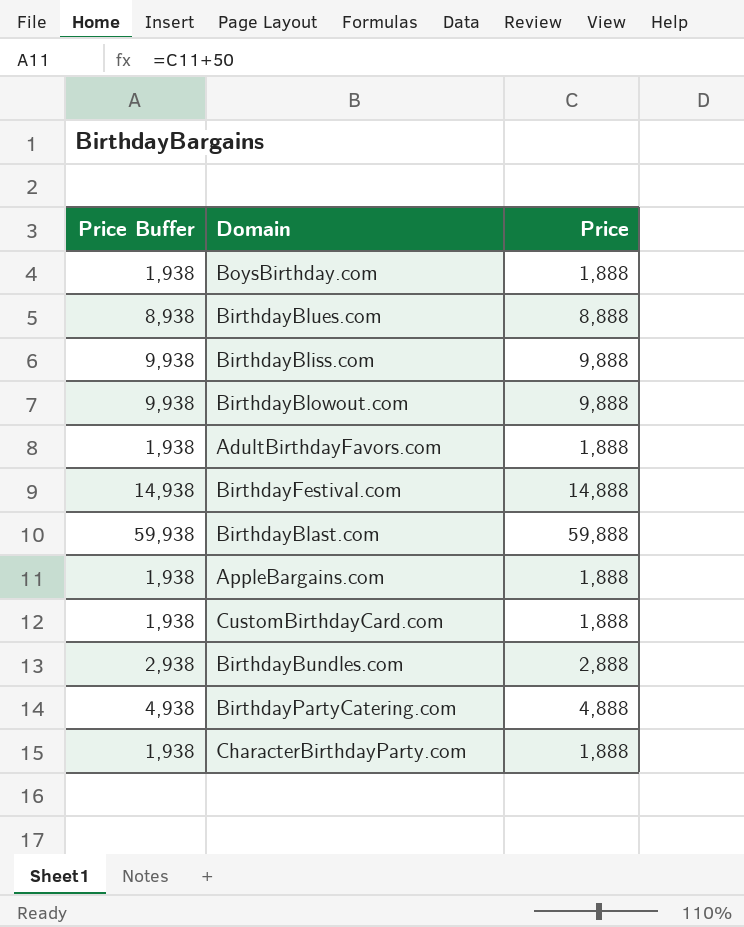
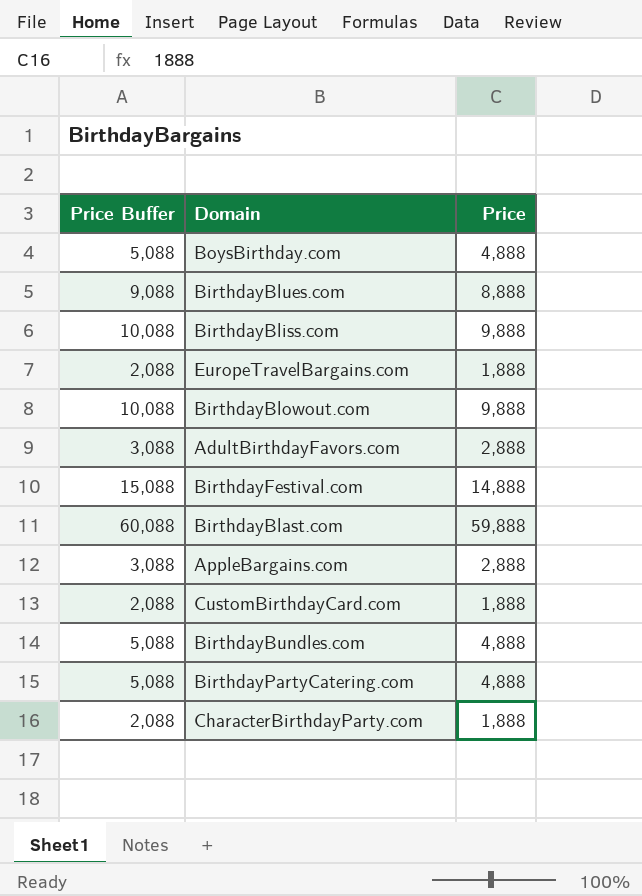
column Price Buffer | formula: [Price] + 50 -> [Price] + 200
BoysBirthday.com | Price: 1,888 -> 4,888
row EuropeTravelBargains.com: none -> 2,088 | 1,888
AdultBirthdayFavors.com | Price: 1,888 -> 2,888
AppleBargains.com | Price: 1,888 -> 2,888
BirthdayBundles.com | Price: 2,888 -> 4,888

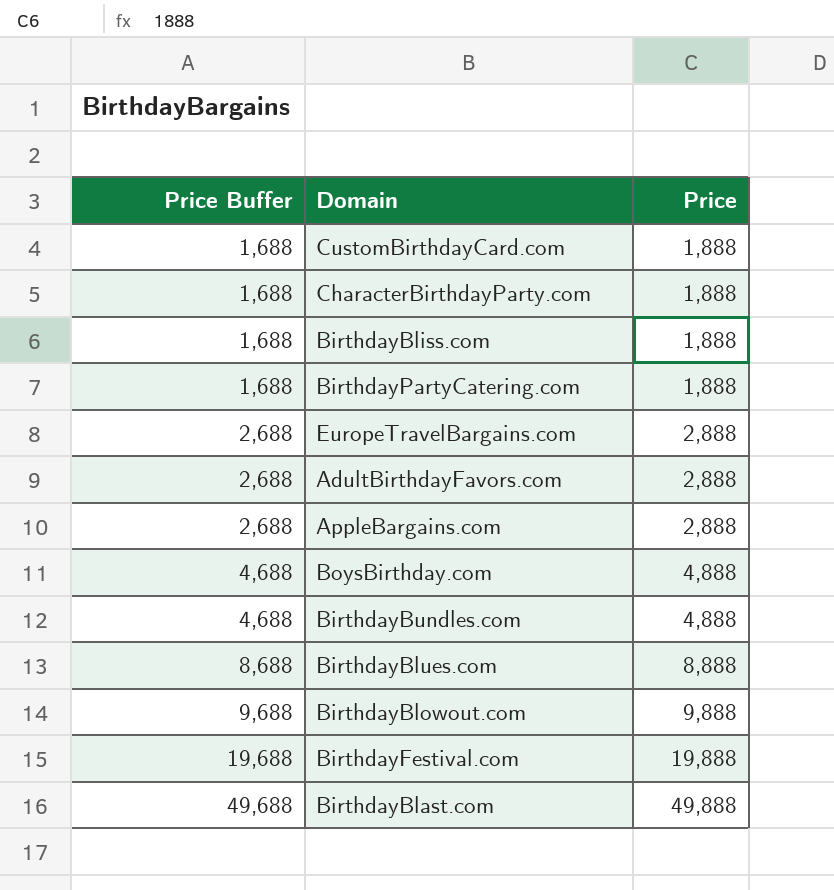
row order: none -> Price Buffer ascending
column Price Buffer | formula: [Price] + 200 -> [Price] - 200
BirthdayBliss.com | Price: 9,888 -> 1,888
BirthdayPartyCatering.com | Price: 4,888 -> 1,888
EuropeTravelBargains.com | Price: 1,888 -> 2,888
BirthdayFestival.com | Price: 14,888 -> 19,888
BirthdayBlast.com | Price: 59,888 -> 49,888

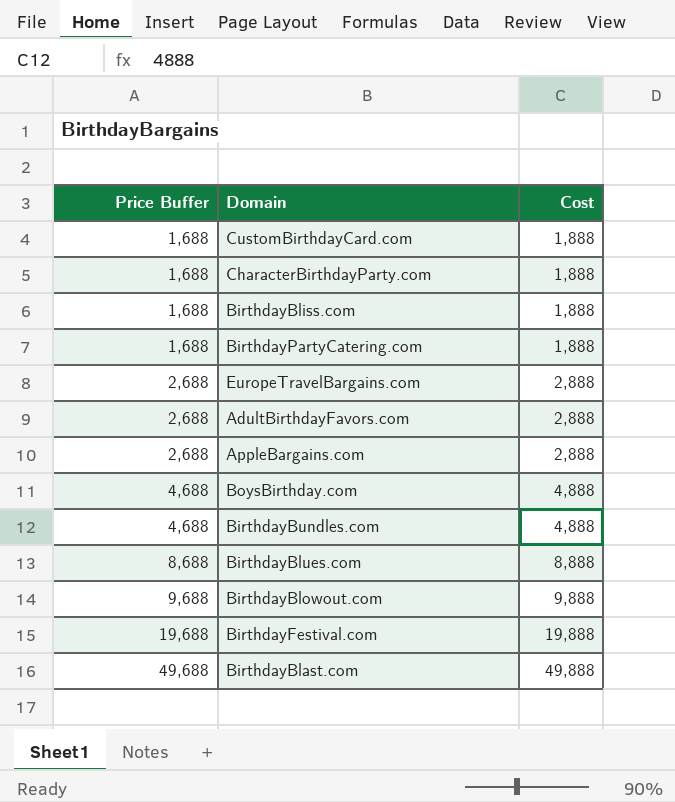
column name: Price -> Cost

